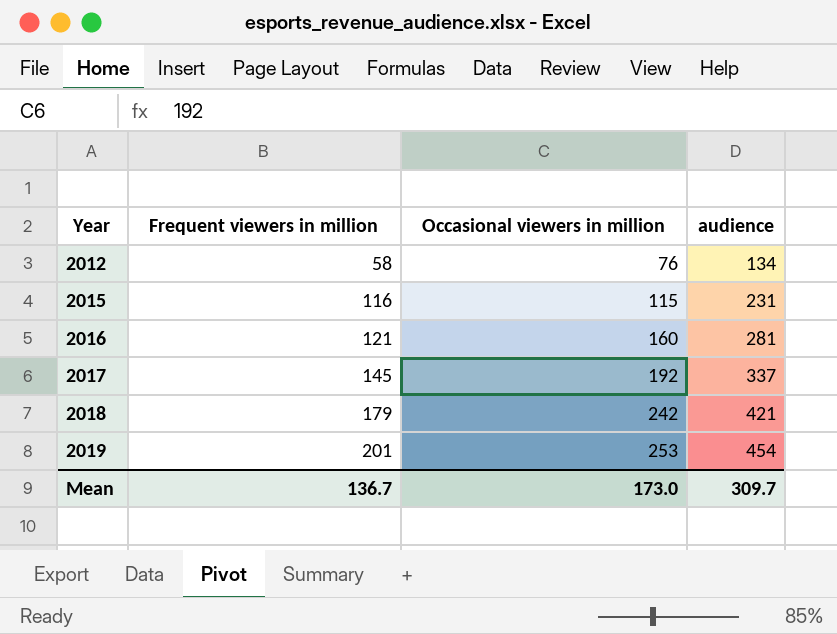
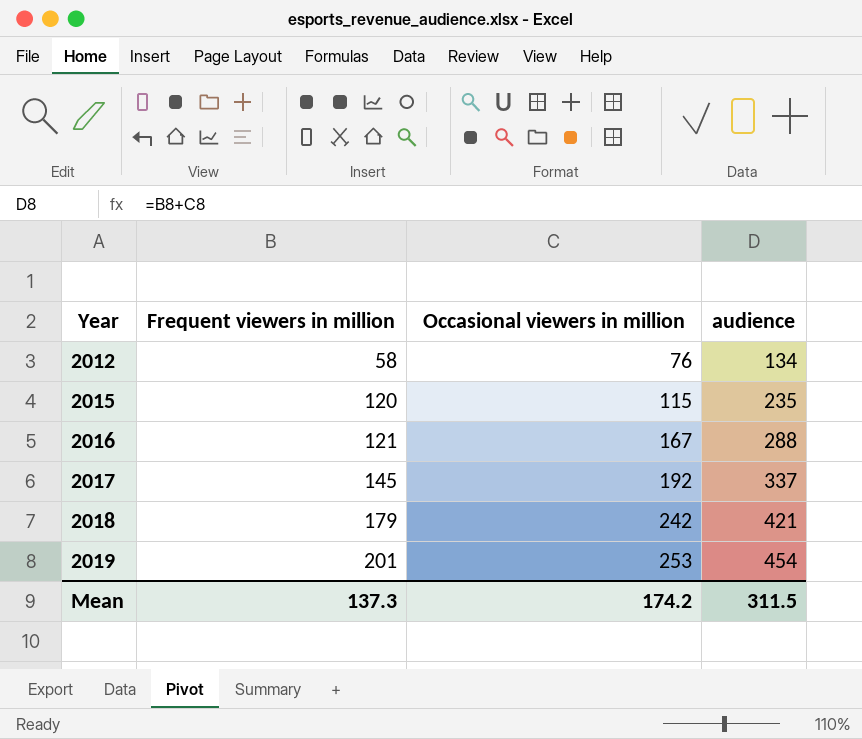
2015 | Frequent viewers in million: 116 -> 120
2015 | audience: 231 -> 235
2016 | Occasional viewers in million: 160 -> 167
2016 | audience: 281 -> 288
Mean | Frequent viewers in million: 136.7 -> 137.3
Mean | Occasional viewers in million: 173.0 -> 174.2
Mean | audience: 309.7 -> 311.5

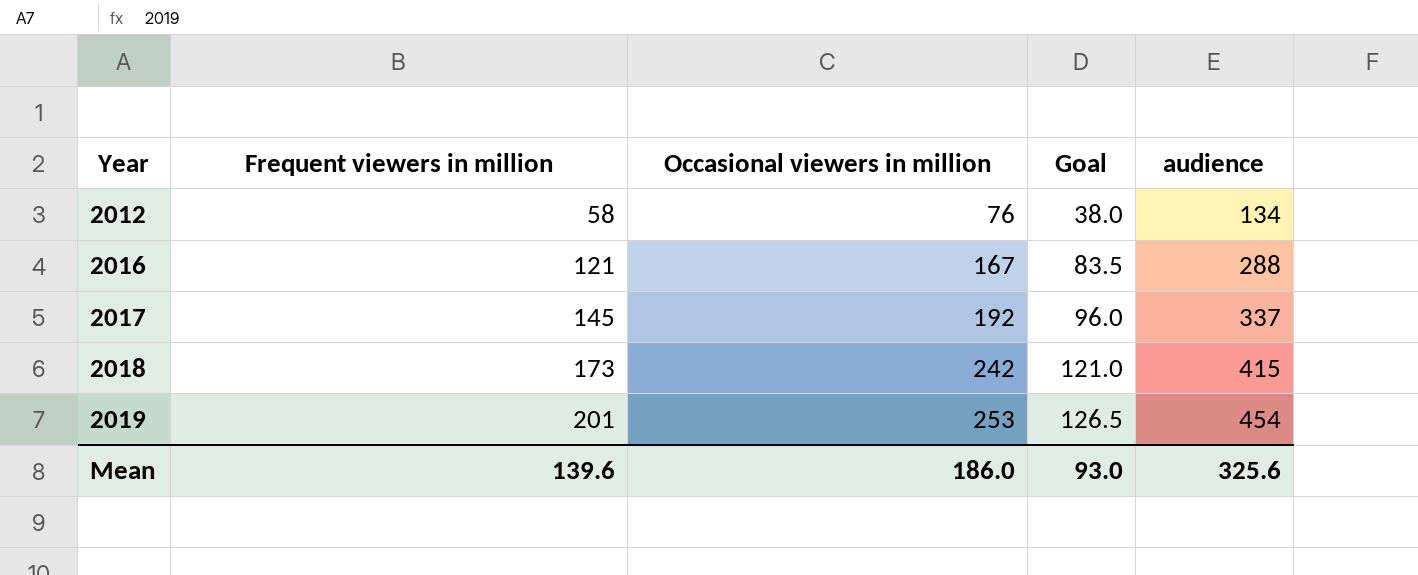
column Goal | formula: none -> [Occasional viewers in million] * 0.5
row 2015: 120 | 115 | 235 -> none
2018 | Frequent viewers in million: 179 -> 173
2018 | audience: 421 -> 415
Mean | Frequent viewers in million: 137.3 -> 139.6
Mean | Occasional viewers in million: 174.2 -> 186.0
Mean | audience: 311.5 -> 325.6

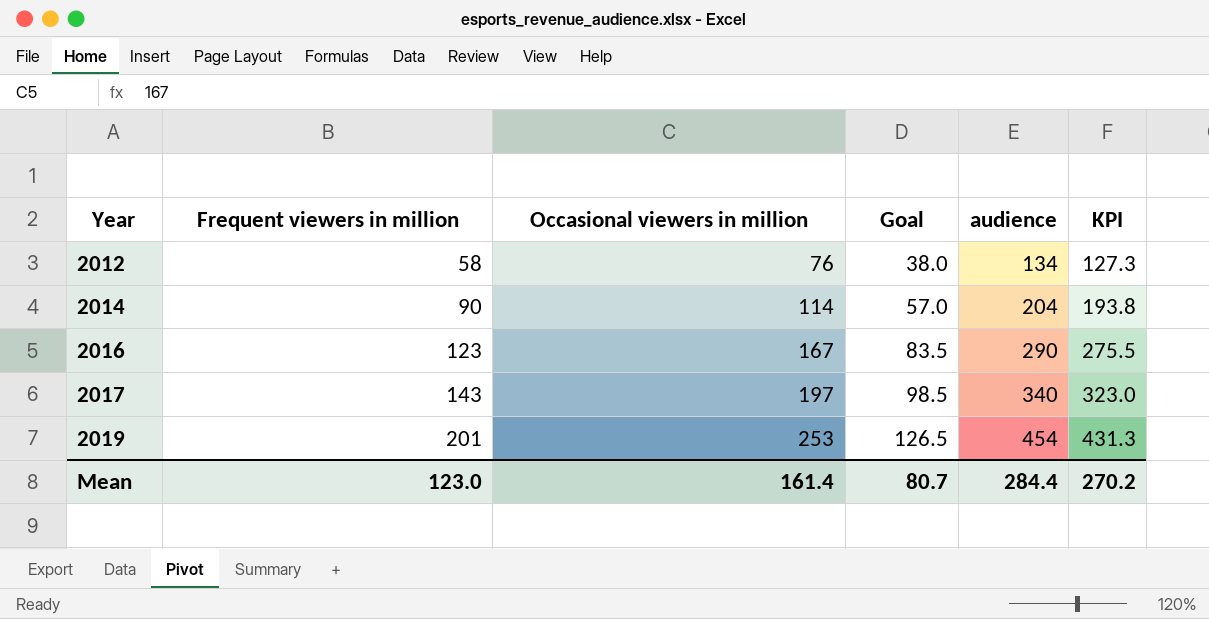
column KPI | formula: none -> [audience] * 0.95
row 2018: 173 | 242 | 121.0 | 415 -> none
row 2014: none -> 90 | 114 | 57.0 | 204 | 193.8
2016 | Frequent viewers in million: 121 -> 123
2016 | audience: 288 -> 290
2017 | Frequent viewers in million: 145 -> 143
2017 | Occasional viewers in million: 192 -> 197
2017 | Goal: 96.0 -> 98.5
2017 | audience: 337 -> 340
Mean | Frequent viewers in million: 139.6 -> 123.0
Mean | Occasional viewers in million: 186.0 -> 161.4
Mean | Goal: 93.0 -> 80.7
Mean | audience: 325.6 -> 284.4

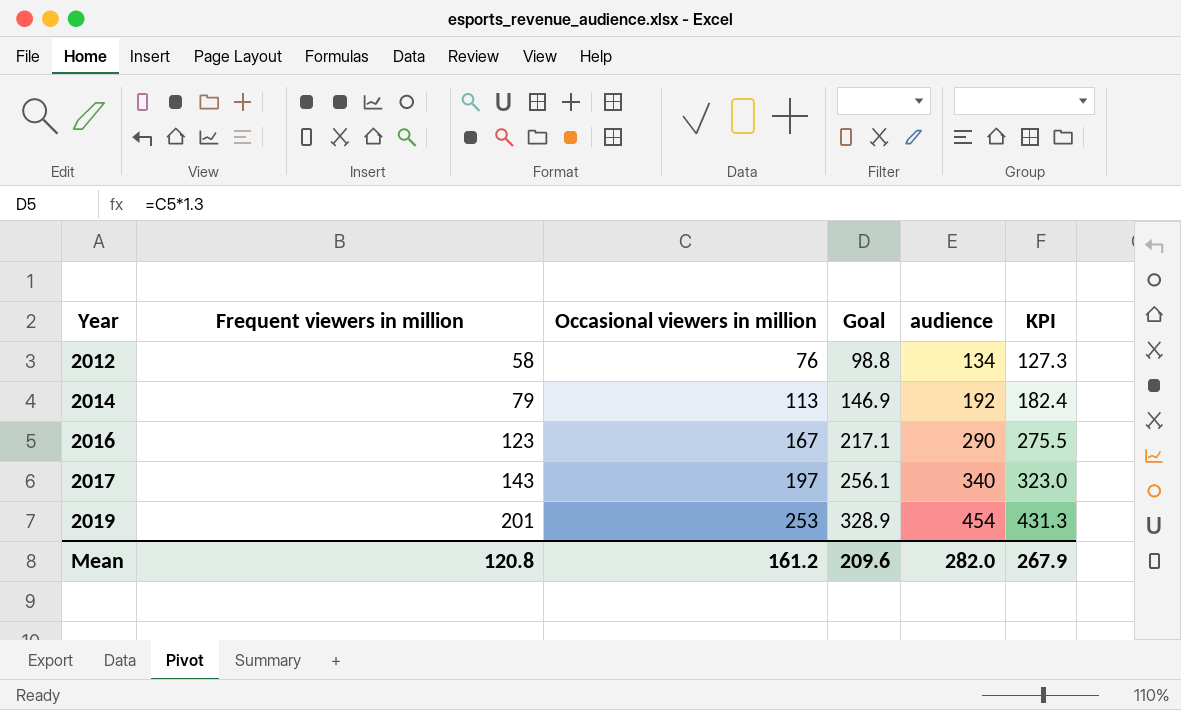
column Goal | formula: [Occasional viewers in million] * 0.5 -> [Occasional viewers in million] * 1.3
2014 | Frequent viewers in million: 90 -> 79
2014 | Occasional viewers in million: 114 -> 113
2014 | audience: 204 -> 192
2014 | KPI: 193.8 -> 182.4
Mean | Frequent viewers in million: 123.0 -> 120.8
Mean | Occasional viewers in million: 161.4 -> 161.2
Mean | Goal: 80.7 -> 209.6
Mean | audience: 284.4 -> 282.0
Mean | KPI: 270.2 -> 267.9

